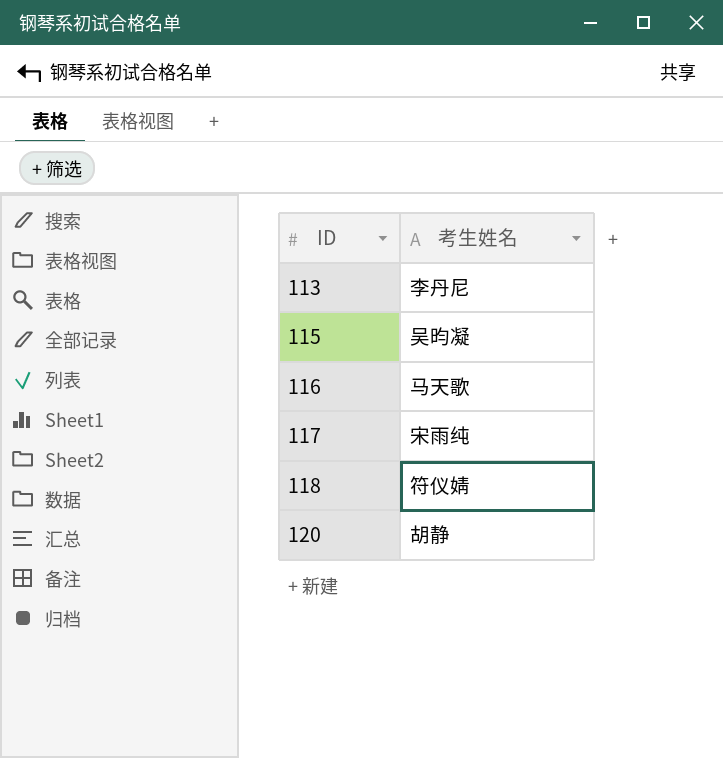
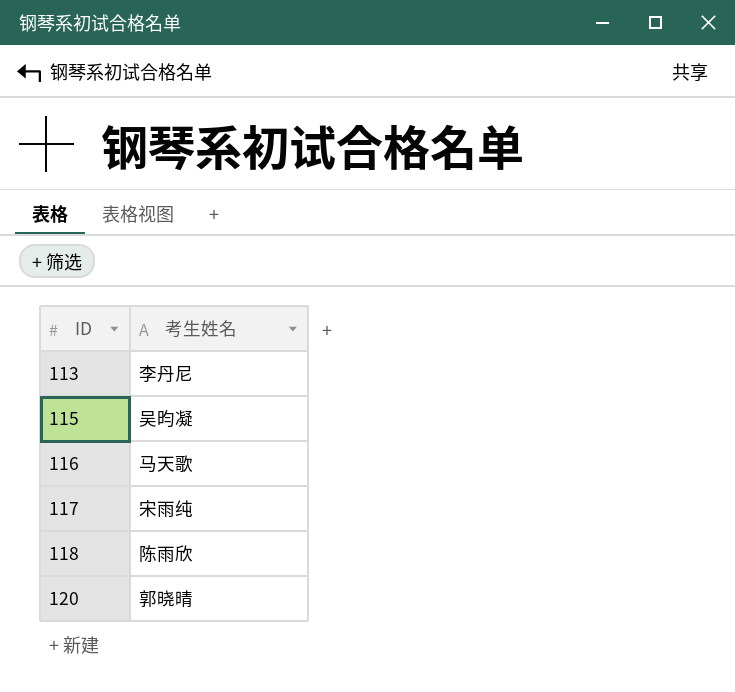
118 | 考生姓名: 符仪婧 -> 陈雨欣
120 | 考生姓名: 胡静 -> 郭晓晴

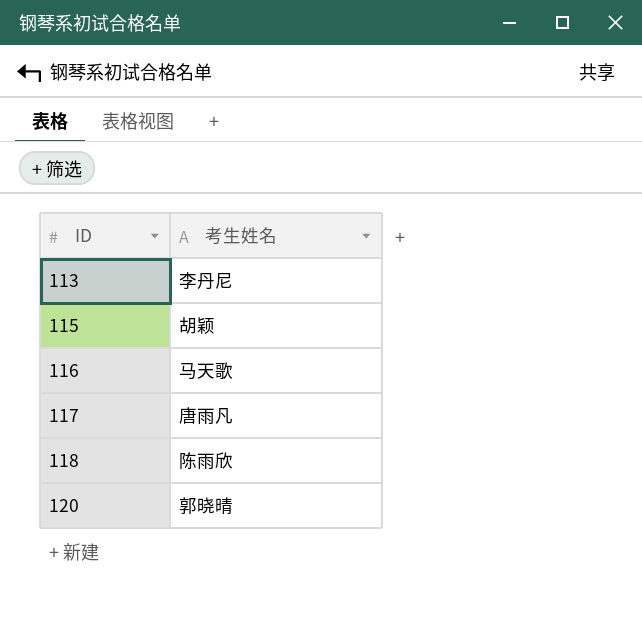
115 | 考生姓名: 吴昀凝 -> 胡颖
117 | 考生姓名: 宋雨纯 -> 唐雨凡

